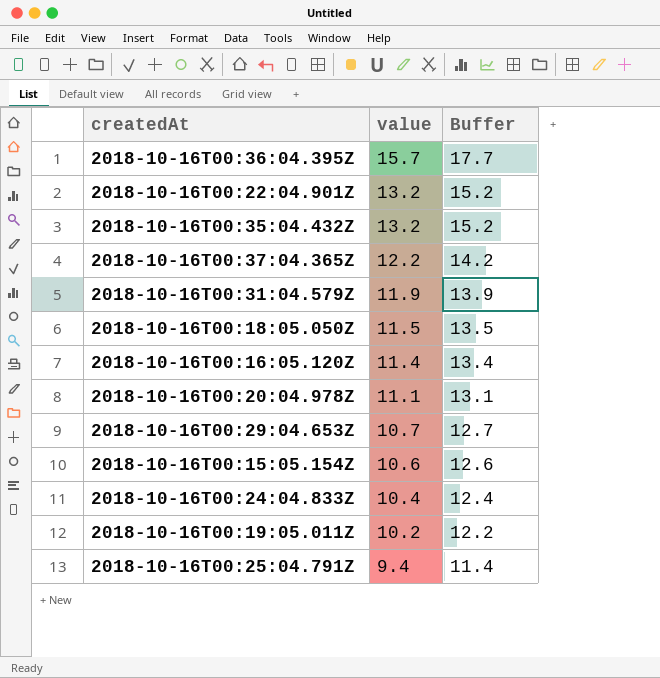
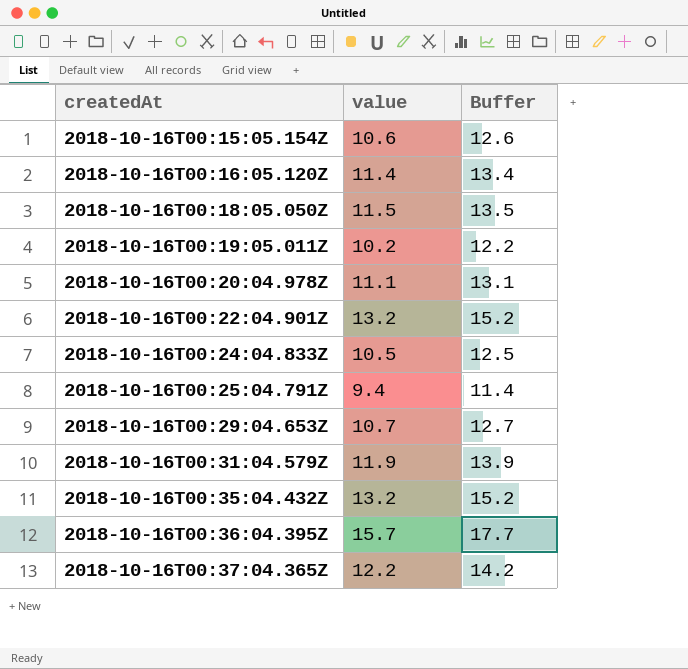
row order: value descending -> createdAt ascending
2018-10-16T00:24:04.833Z | value: 10.4 -> 10.5
2018-10-16T00:24:04.833Z | Buffer: 12.4 -> 12.5

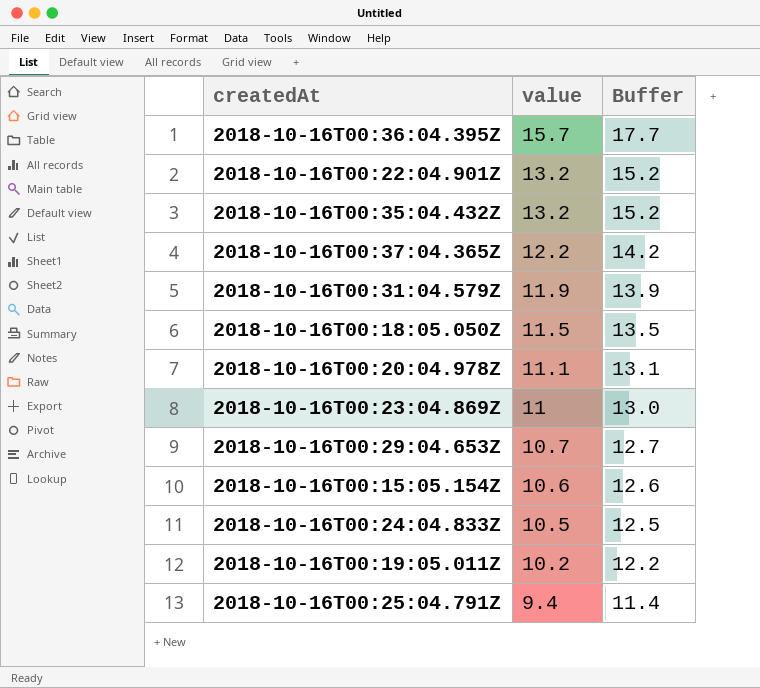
row order: createdAt ascending -> value descending
row 2018-10-16T00:16:05.120Z: 11.4 | 13.4 -> none
row 2018-10-16T00:23:04.869Z: none -> 11 | 13.0

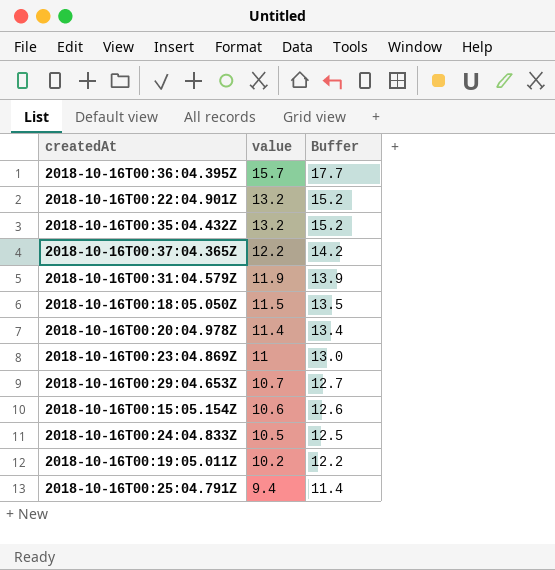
2018-10-16T00:20:04.978Z | value: 11.1 -> 11.4
2018-10-16T00:20:04.978Z | Buffer: 13.1 -> 13.4

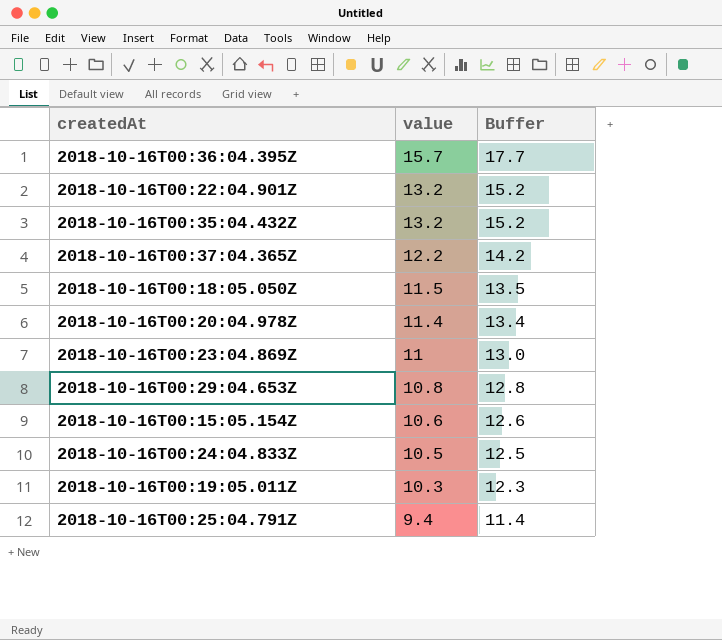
row 2018-10-16T00:31:04.579Z: 11.9 | 13.9 -> none
2018-10-16T00:29:04.653Z | value: 10.7 -> 10.8
2018-10-16T00:29:04.653Z | Buffer: 12.7 -> 12.8
2018-10-16T00:19:05.011Z | value: 10.2 -> 10.3
2018-10-16T00:19:05.011Z | Buffer: 12.2 -> 12.3

